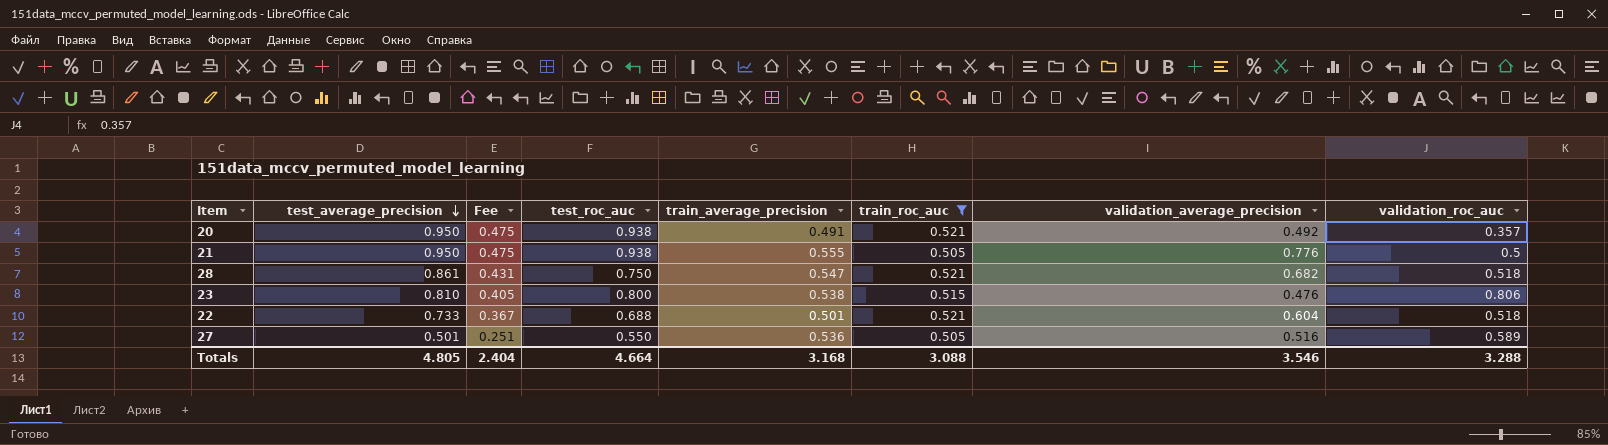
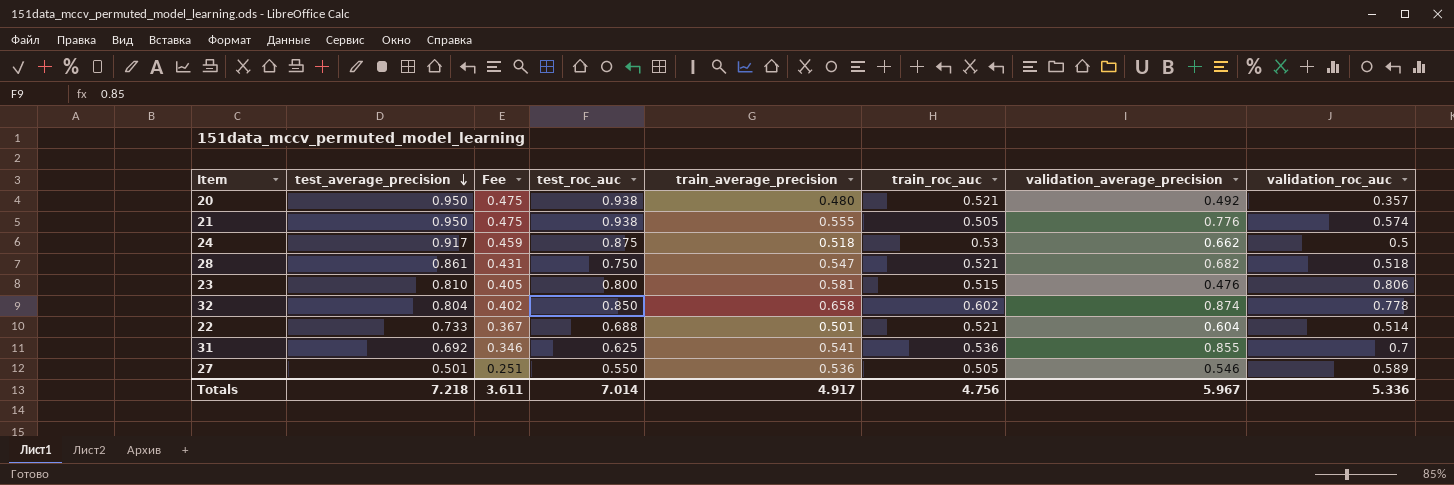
filter: train_roc_auc <= 0.521 -> none
20 | train_average_precision: 0.491 -> 0.480
21 | validation_roc_auc: 0.5 -> 0.574
23 | train_average_precision: 0.538 -> 0.581
22 | validation_roc_auc: 0.518 -> 0.514
27 | validation_average_precision: 0.516 -> 0.546
Totals | test_average_precision: 4.805 -> 7.218
Totals | Fee: 2.404 -> 3.611
Totals | test_roc_auc: 4.664 -> 7.014
Totals | train_average_precision: 3.168 -> 4.917
Totals | train_roc_auc: 3.088 -> 4.756
Totals | validation_average_precision: 3.546 -> 5.967
Totals | validation_roc_auc: 3.288 -> 5.336

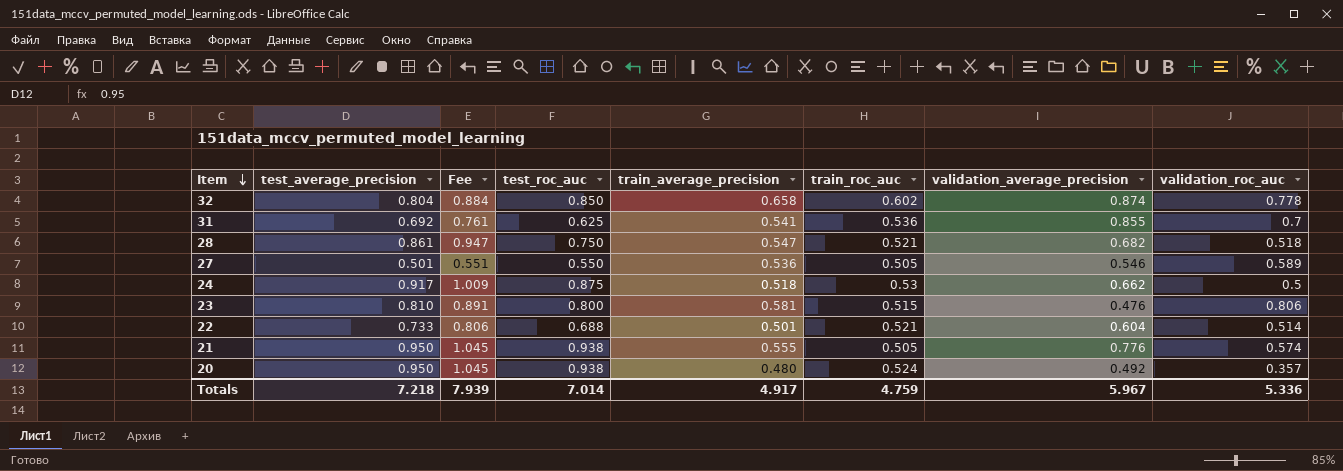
row order: test_average_precision descending -> Item descending
column Fee | formula: [test_average_precision] * 0.5 -> [test_average_precision] * 1.1
20 | train_roc_auc: 0.521 -> 0.524
Totals | Fee: 3.611 -> 7.939
Totals | train_roc_auc: 4.756 -> 4.759

